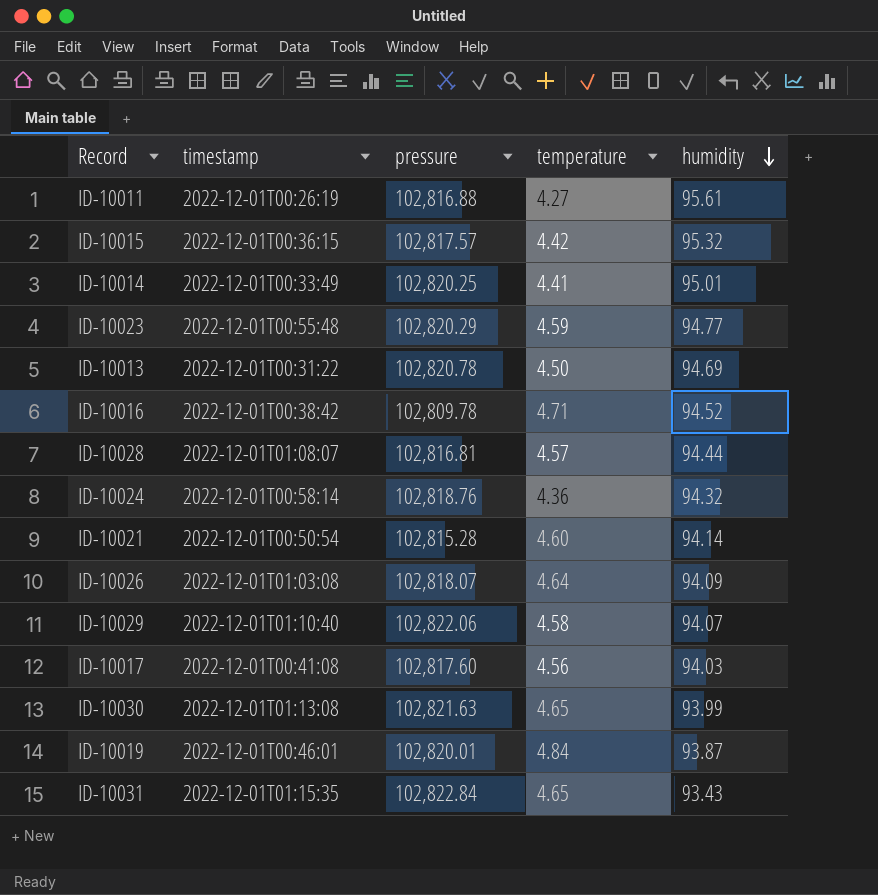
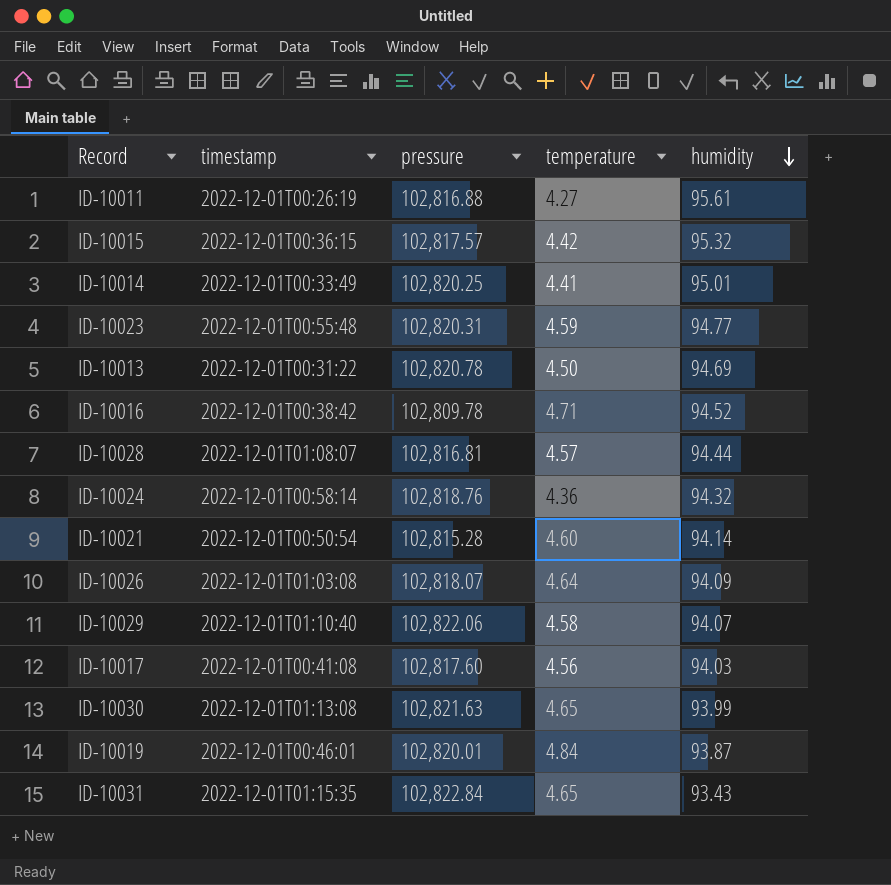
ID-10023 | pressure: 102,820.29 -> 102,820.31

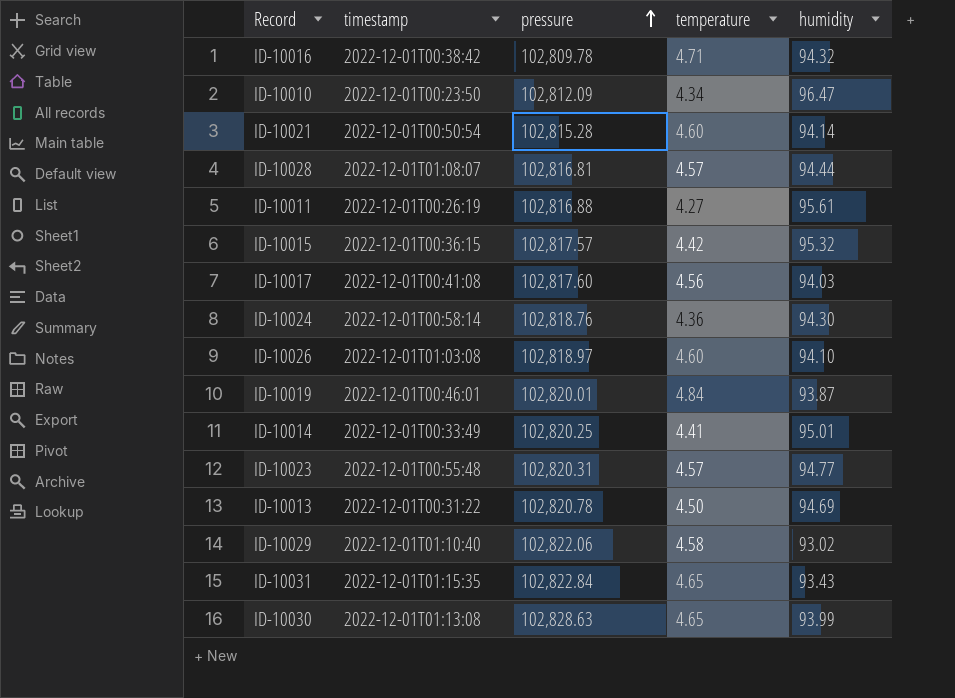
row order: humidity descending -> pressure ascending
ID-10016 | humidity: 94.52 -> 94.32
row ID-10010: none -> 2022-12-01T00:23:50 | 102,812.09 | 4.34 | 96.47
ID-10024 | humidity: 94.32 -> 94.30
ID-10026 | pressure: 102,818.07 -> 102,818.97
ID-10026 | temperature: 4.64 -> 4.60
ID-10026 | humidity: 94.09 -> 94.10
ID-10023 | temperature: 4.59 -> 4.57
ID-10029 | humidity: 94.07 -> 93.02
ID-10030 | pressure: 102,821.63 -> 102,828.63

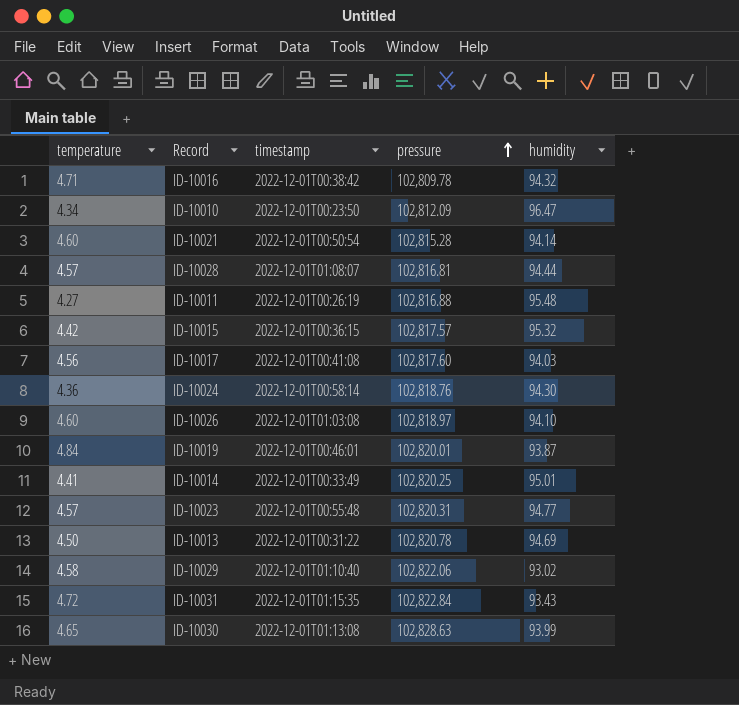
column temperature | position: 4 -> 1
ID-10011 | humidity: 95.61 -> 95.48
ID-10031 | temperature: 4.65 -> 4.72

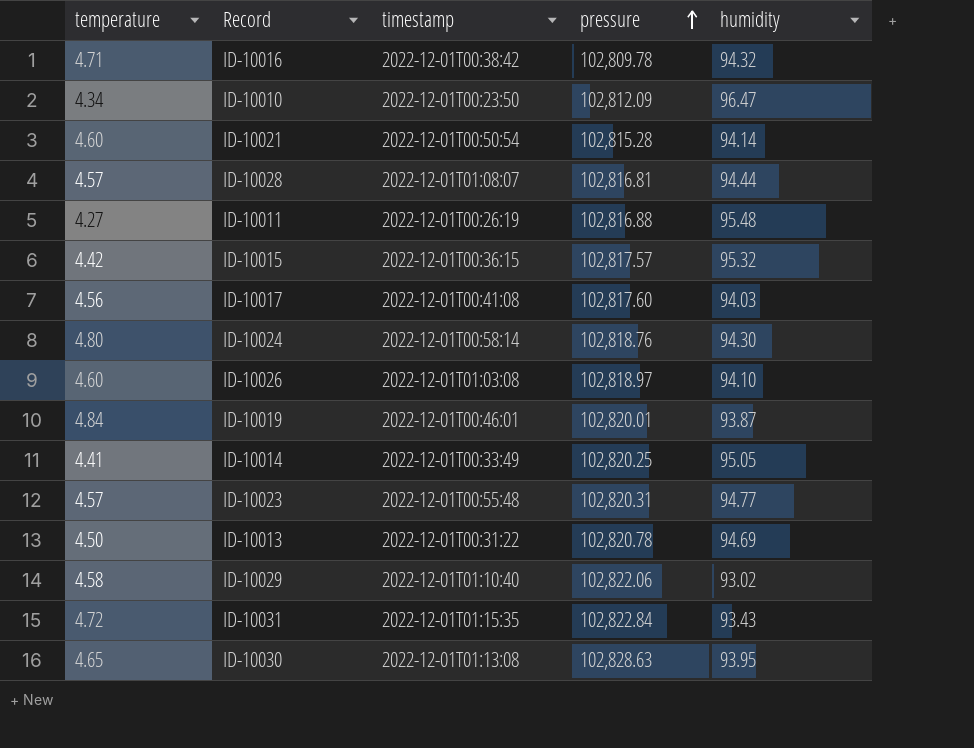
ID-10024 | temperature: 4.36 -> 4.80
ID-10014 | humidity: 95.01 -> 95.05
ID-10030 | humidity: 93.99 -> 93.95

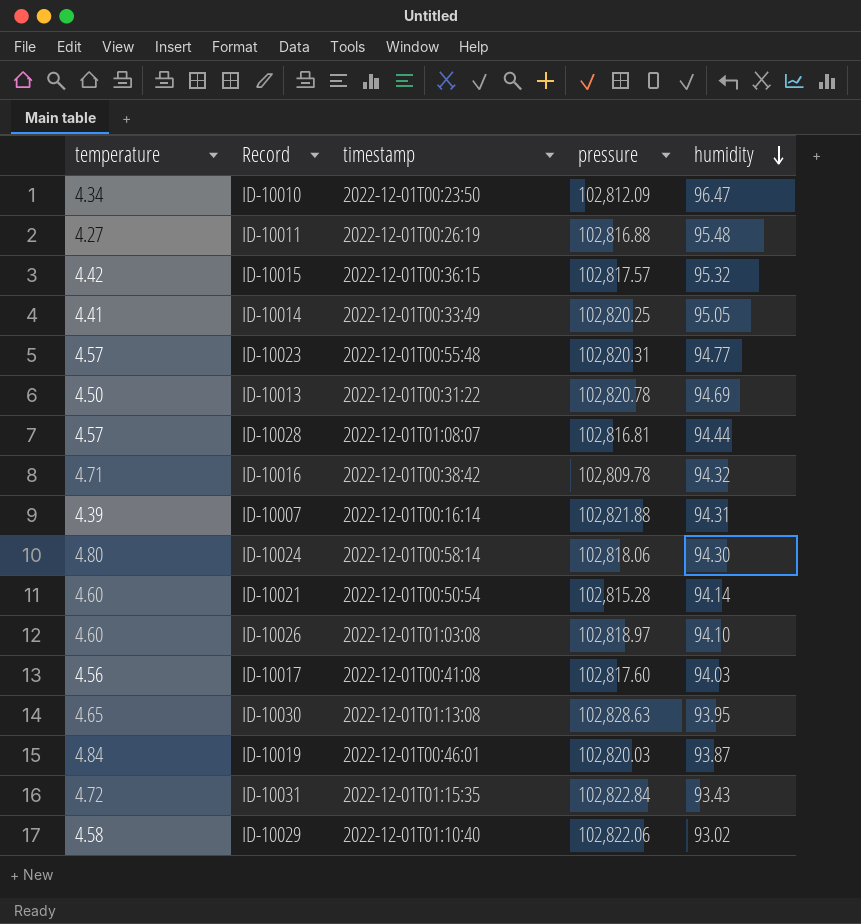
row order: pressure ascending -> humidity descending
row ID-10007: none -> 4.39 | 2022-12-01T00:16:14 | 102,821.88 | 94.31
ID-10024 | pressure: 102,818.76 -> 102,818.06
ID-10019 | pressure: 102,820.01 -> 102,820.03

